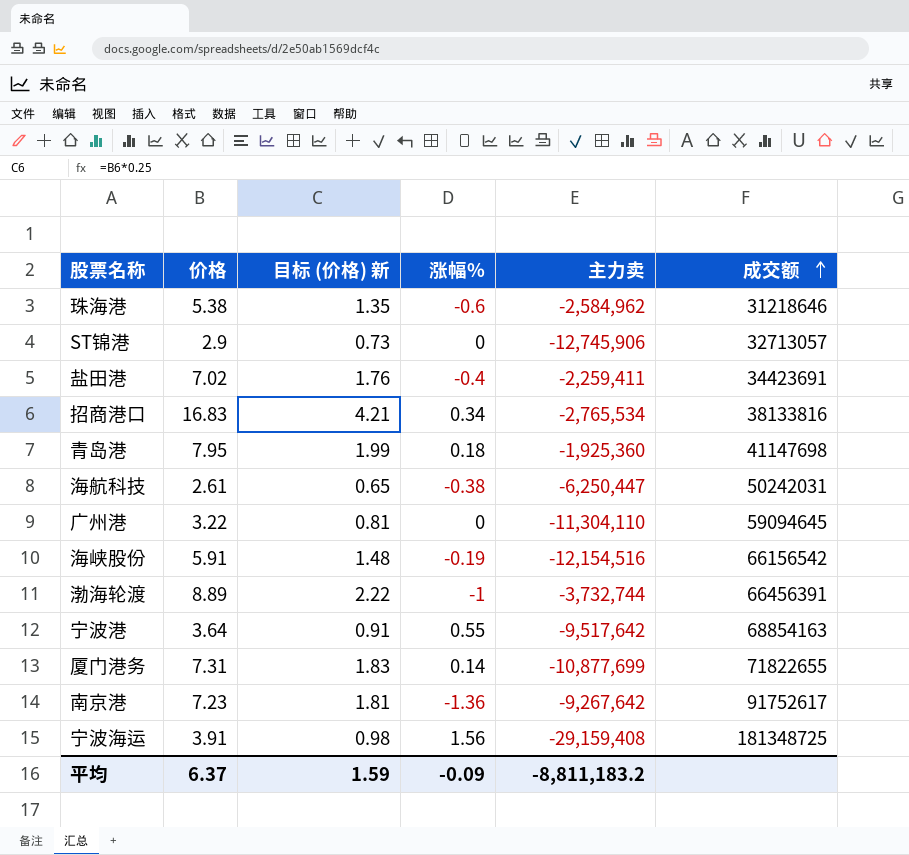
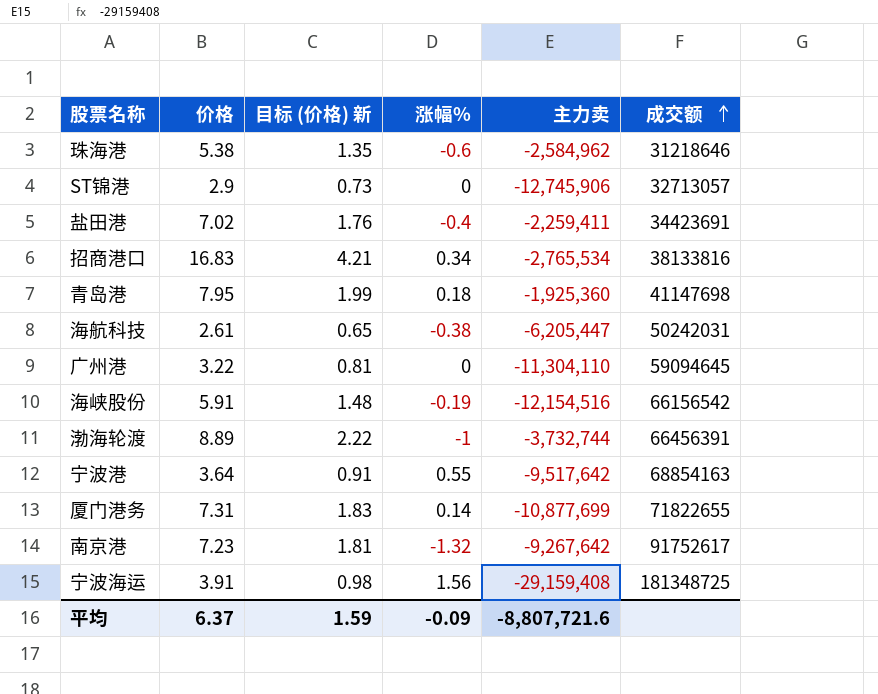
海航科技 | 主力卖: -6,250,447 -> -6,205,447
南京港 | 涨幅%: -1.36 -> -1.32
平均 | 主力卖: -8,811,183.2 -> -8,807,721.6

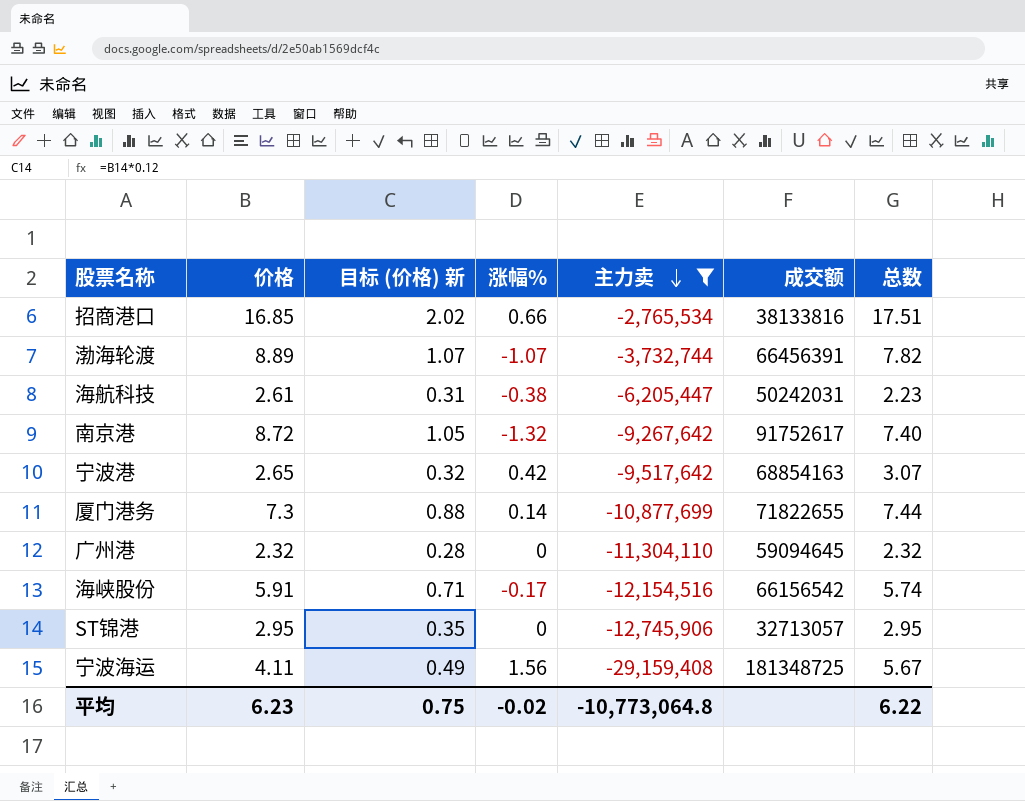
filter: none -> 主力卖 <= -2,765,534
row order: 成交额 ascending -> 主力卖 descending
column 目标 (价格) 新 | formula: [价格] * 0.25 -> [价格] * 0.12
column 总数 | formula: none -> [价格] + [涨幅%]
招商港口 | 价格: 16.83 -> 16.85
招商港口 | 涨幅%: 0.34 -> 0.66
渤海轮渡 | 涨幅%: -1 -> -1.07
南京港 | 价格: 7.23 -> 8.72
宁波港 | 价格: 3.64 -> 2.65
宁波港 | 涨幅%: 0.55 -> 0.42
厦门港务 | 价格: 7.31 -> 7.3
广州港 | 价格: 3.22 -> 2.32
海峡股份 | 涨幅%: -0.19 -> -0.17
ST锦港 | 价格: 2.9 -> 2.95
宁波海运 | 价格: 3.91 -> 4.11
平均 | 价格: 6.37 -> 6.23
平均 | 目标 (价格) 新: 1.59 -> 0.75
平均 | 涨幅%: -0.09 -> -0.02
平均 | 主力卖: -8,807,721.6 -> -10,773,064.8

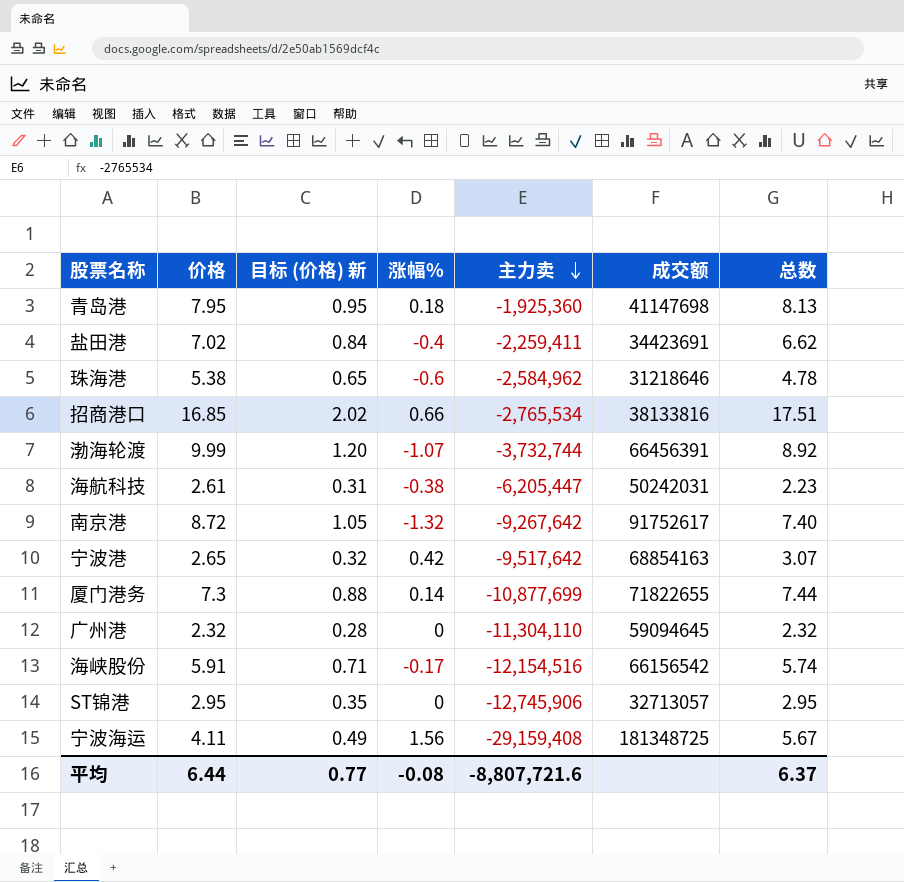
filter: 主力卖 <= -2,765,534 -> none
渤海轮渡 | 价格: 8.89 -> 9.99
渤海轮渡 | 目标 (价格) 新: 1.07 -> 1.20
渤海轮渡 | 总数: 7.82 -> 8.92
平均 | 价格: 6.23 -> 6.44
平均 | 目标 (价格) 新: 0.75 -> 0.77
平均 | 涨幅%: -0.02 -> -0.08
平均 | 主力卖: -10,773,064.8 -> -8,807,721.6
平均 | 总数: 6.22 -> 6.37

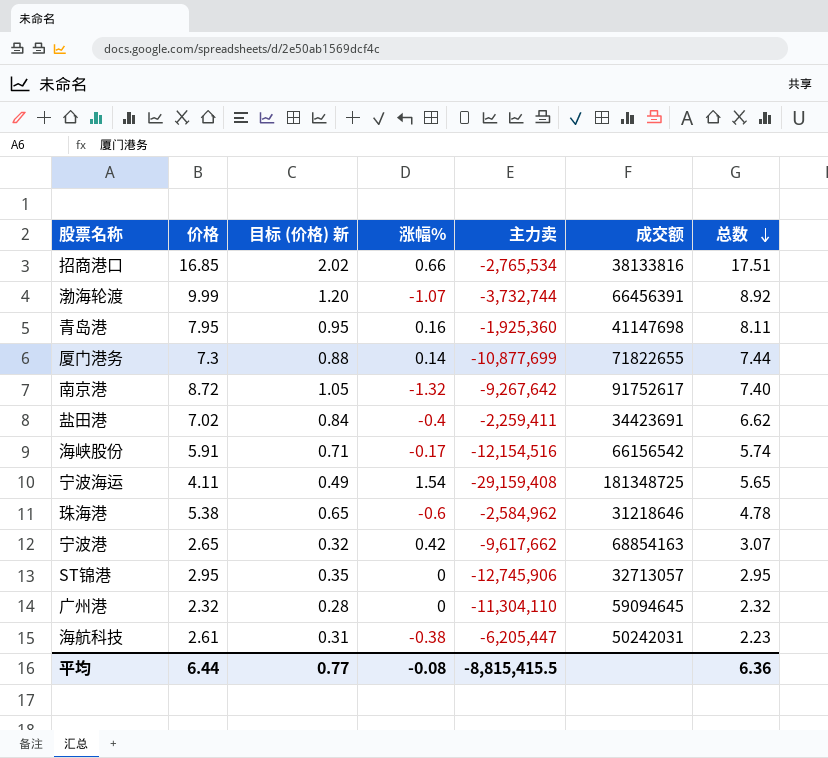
row order: 主力卖 descending -> 总数 descending
青岛港 | 涨幅%: 0.18 -> 0.16
青岛港 | 总数: 8.13 -> 8.11
宁波海运 | 涨幅%: 1.56 -> 1.54
宁波海运 | 总数: 5.67 -> 5.65
宁波港 | 主力卖: -9,517,642 -> -9,617,662
平均 | 主力卖: -8,807,721.6 -> -8,815,415.5
平均 | 总数: 6.37 -> 6.36

